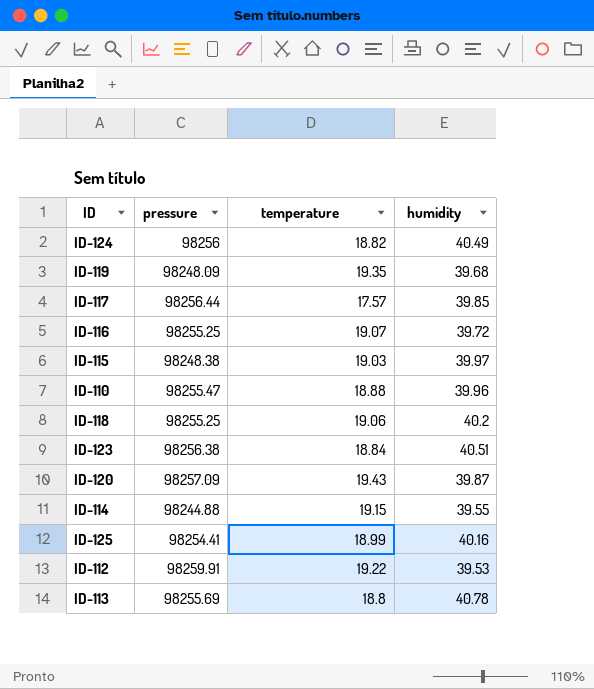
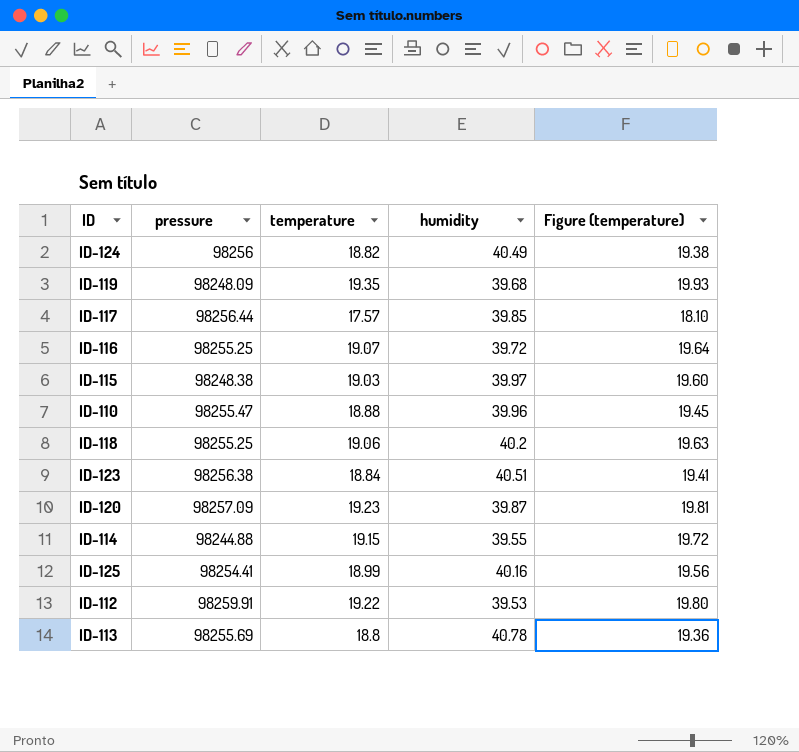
column Figure (temperature) | formula: none -> [temperature] * 1.03
ID-120 | temperature: 19.43 -> 19.23

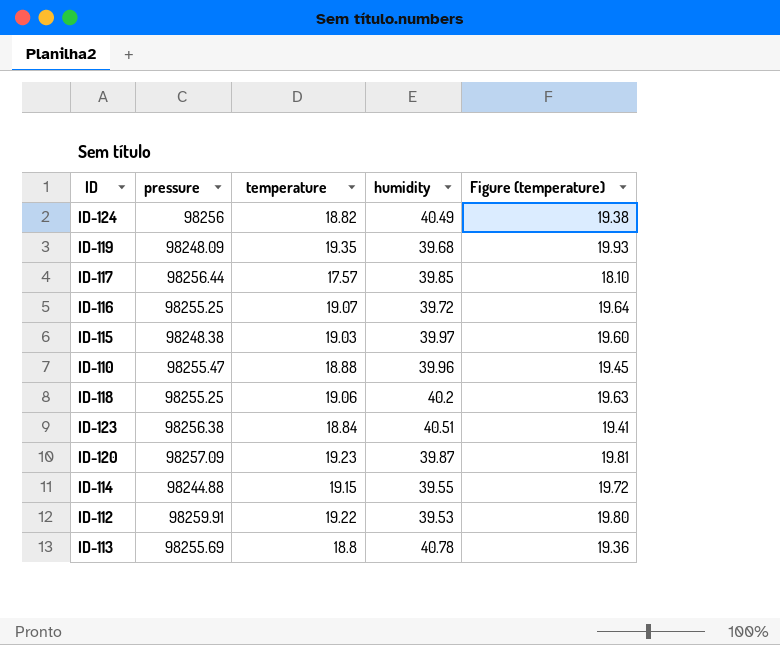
row ID-125: 98254.41 | 18.99 | 40.16 | 19.56 -> none

